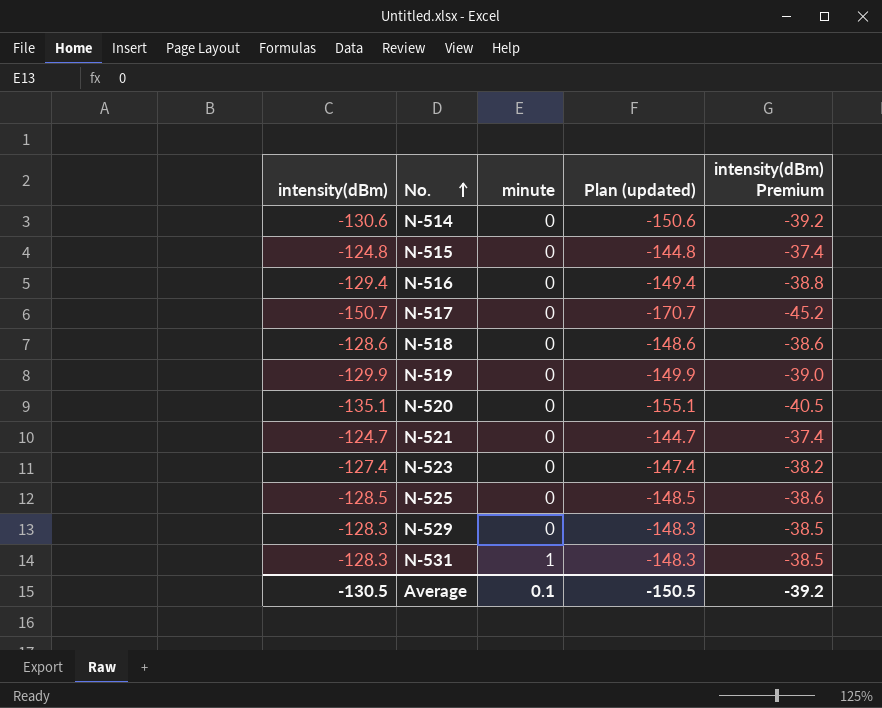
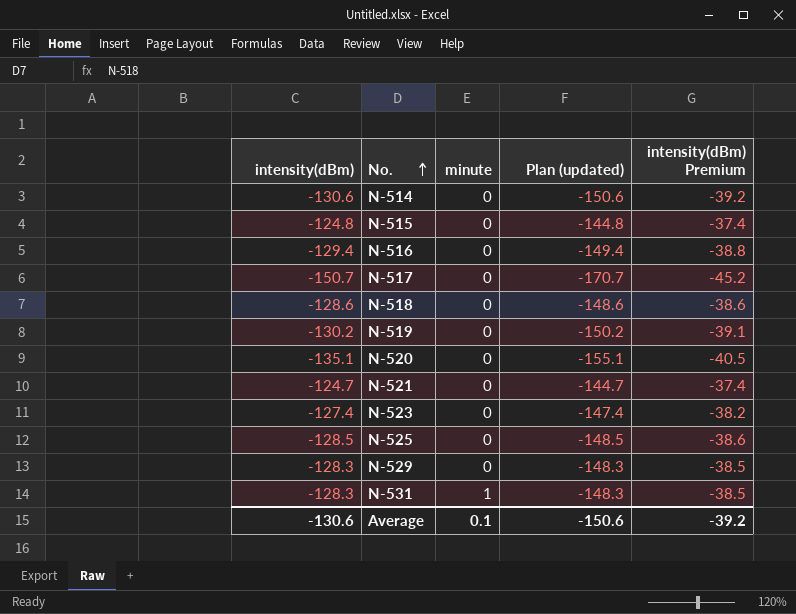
N-519 | intensity(dBm): -129.9 -> -130.2
N-519 | Plan (updated): -149.9 -> -150.2
N-519 | intensity(dBm) Premium: -39.0 -> -39.1
Average | intensity(dBm): -130.5 -> -130.6
Average | Plan (updated): -150.5 -> -150.6

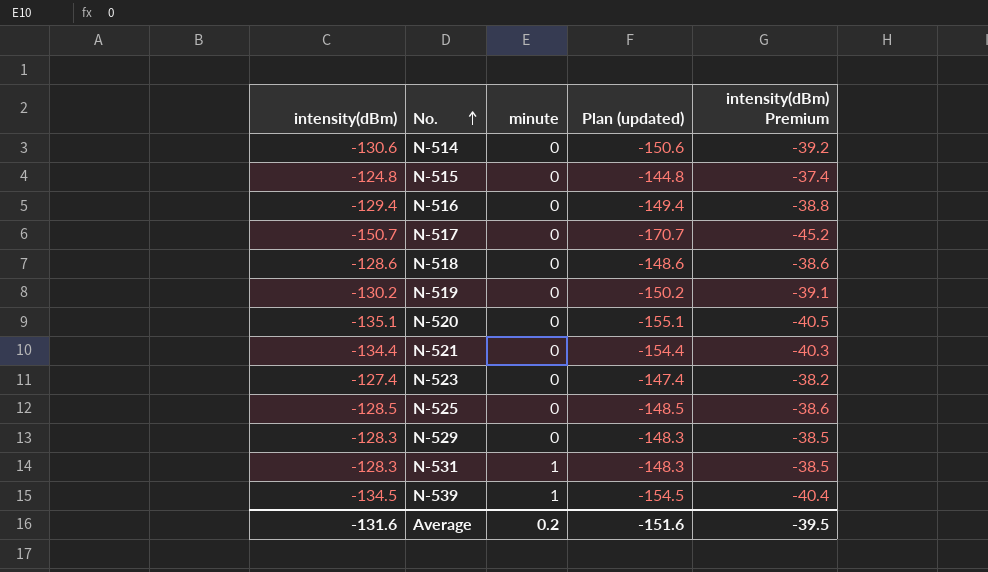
N-521 | intensity(dBm): -124.7 -> -134.4
N-521 | Plan (updated): -144.7 -> -154.4
N-521 | intensity(dBm) Premium: -37.4 -> -40.3
row N-539: none -> -134.5 | 1 | -154.5 | -40.4
Average | intensity(dBm): -130.6 -> -131.6
Average | minute: 0.1 -> 0.2
Average | Plan (updated): -150.6 -> -151.6
Average | intensity(dBm) Premium: -39.2 -> -39.5

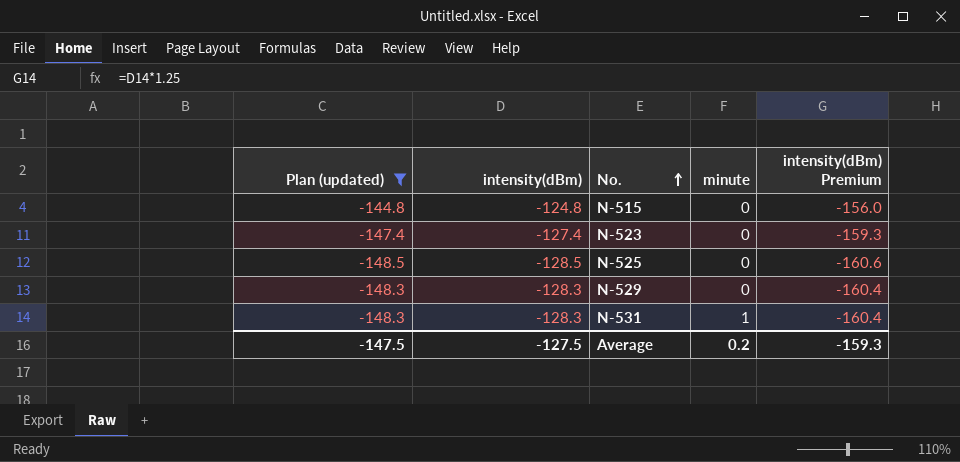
filter: none -> Plan (updated) >= -148.5
column Plan (updated) | position: 4 -> 1
column intensity(dBm) Premium | formula: [intensity(dBm)] * 0.3 -> [intensity(dBm)] * 1.25
Average | Plan (updated): -151.6 -> -147.5
Average | intensity(dBm): -131.6 -> -127.5
Average | intensity(dBm) Premium: -39.5 -> -159.3

